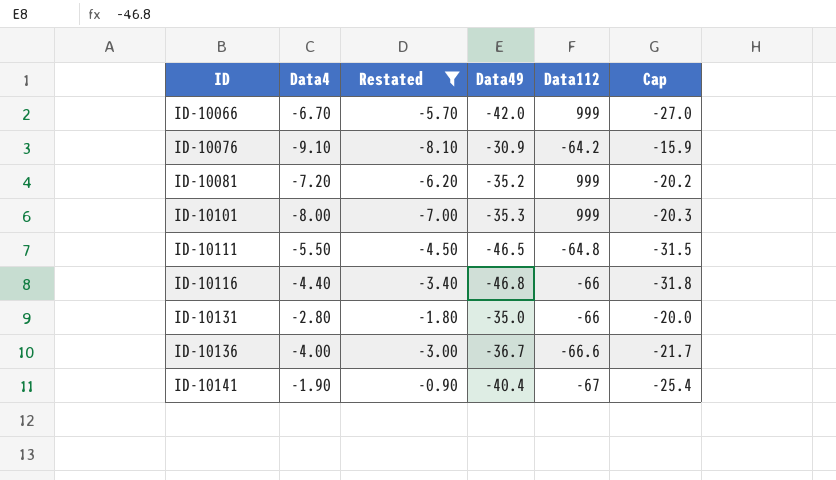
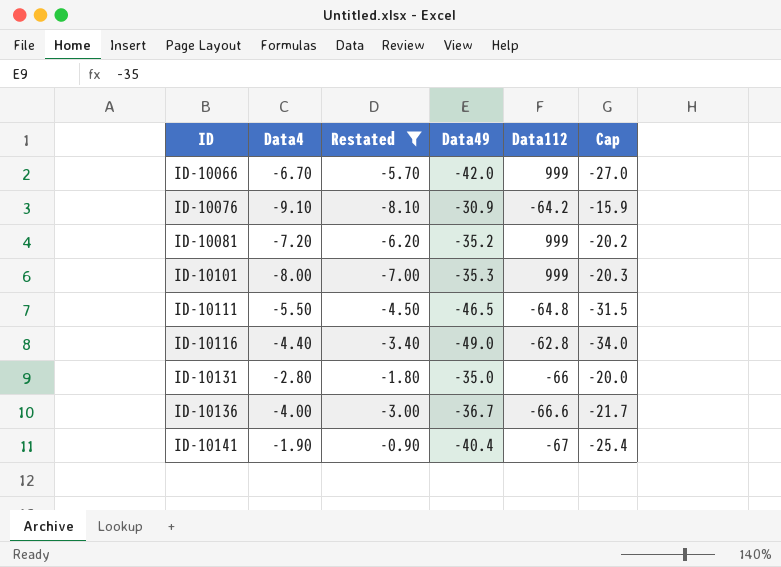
ID-10116 | Data49: -46.8 -> -49.0
ID-10116 | Data112: -66 -> -62.8
ID-10116 | Cap: -31.8 -> -34.0

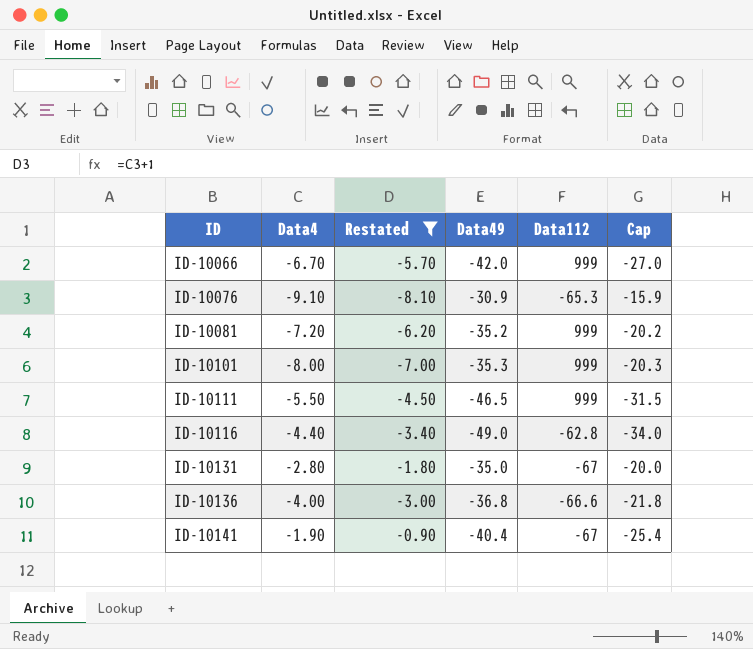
ID-10076 | Data112: -64.2 -> -65.3
ID-10111 | Data112: -64.8 -> 999
ID-10131 | Data112: -66 -> -67
ID-10136 | Data49: -36.7 -> -36.8
ID-10136 | Cap: -21.7 -> -21.8

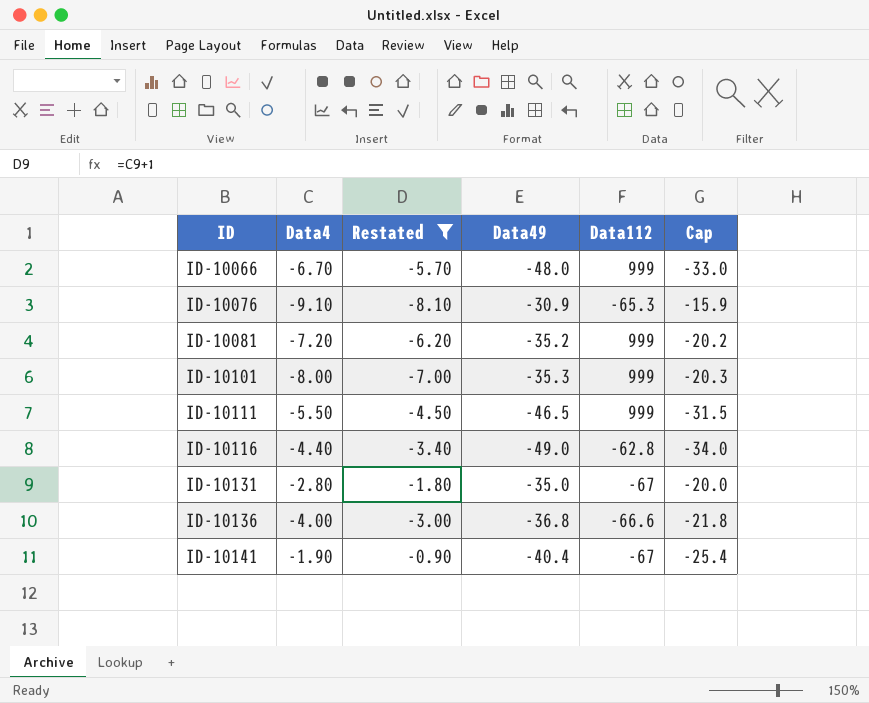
ID-10066 | Data49: -42.0 -> -48.0
ID-10066 | Cap: -27.0 -> -33.0

